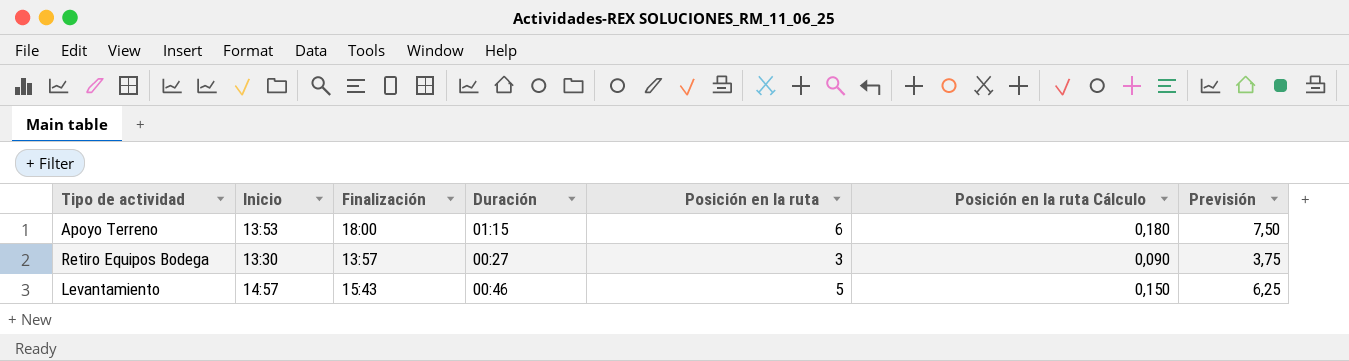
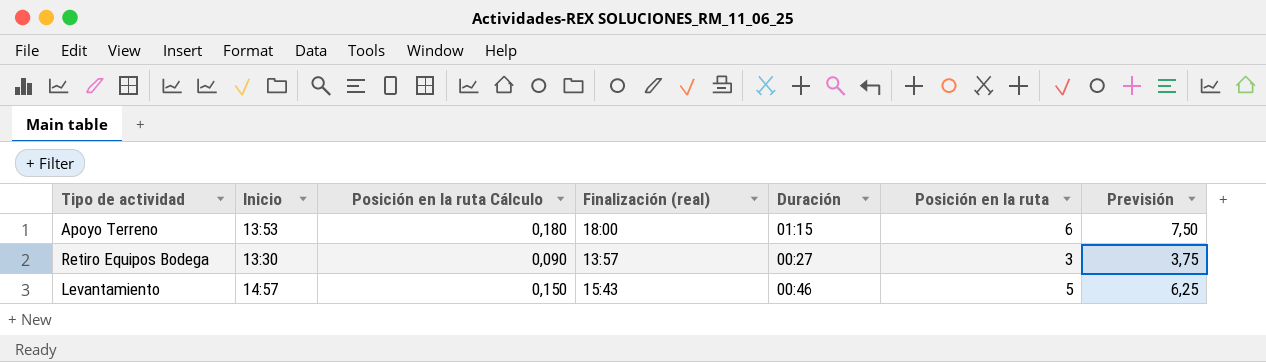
column Posición en la ruta Cálculo | position: 6 -> 3
column name: Finalización -> Finalización (real)

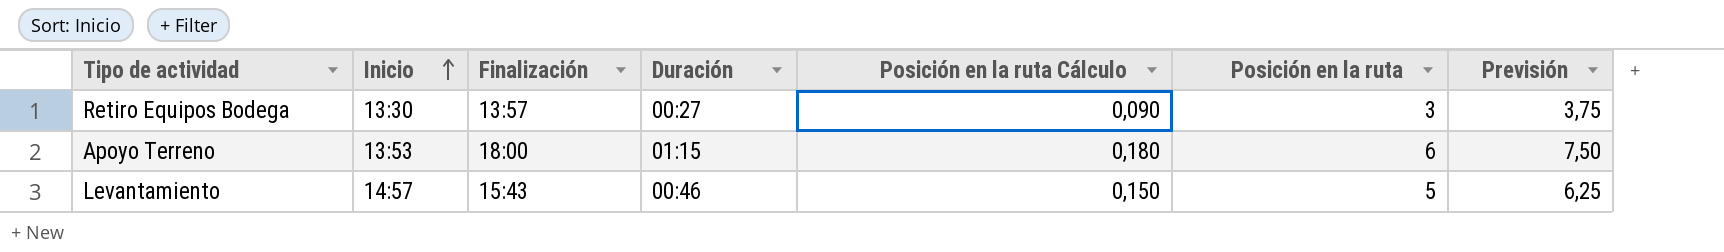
row order: none -> Inicio ascending
column name: Finalización (real) -> Finalización
column Posición en la ruta Cálculo | position: 3 -> 5

